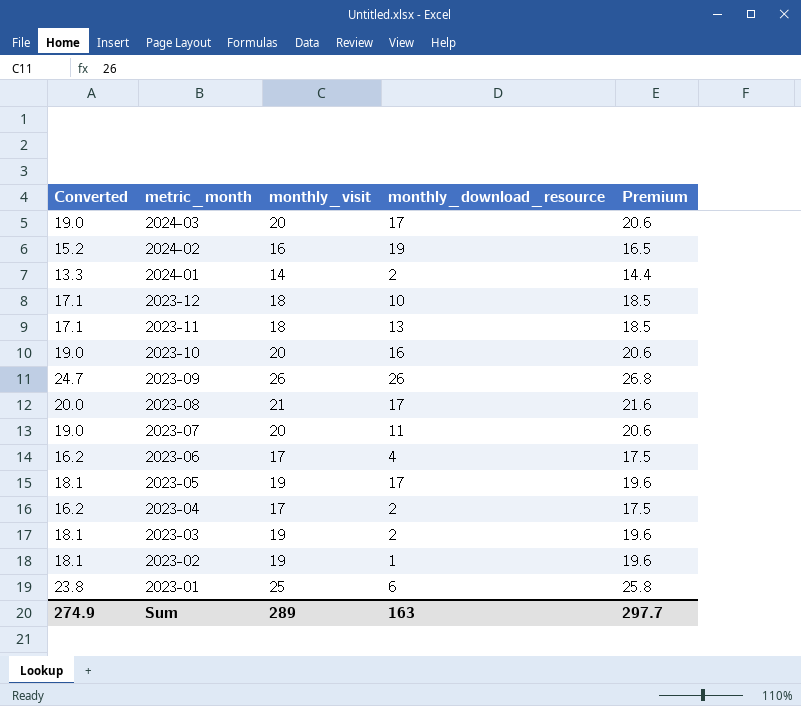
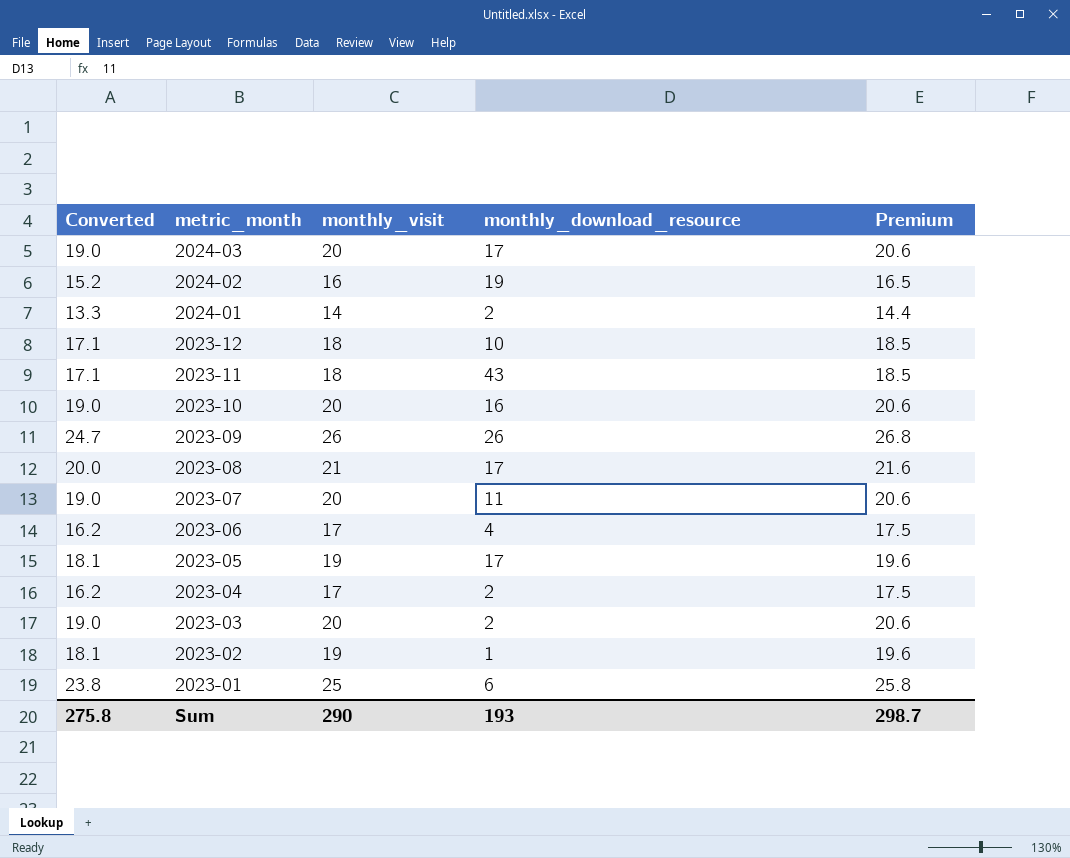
2023-11 | monthly_download_resource: 13 -> 43
2023-03 | Converted: 18.1 -> 19.0
2023-03 | monthly_visit: 19 -> 20
2023-03 | Premium: 19.6 -> 20.6
Sum | Converted: 274.9 -> 275.8
Sum | monthly_visit: 289 -> 290
Sum | monthly_download_resource: 163 -> 193
Sum | Premium: 297.7 -> 298.7

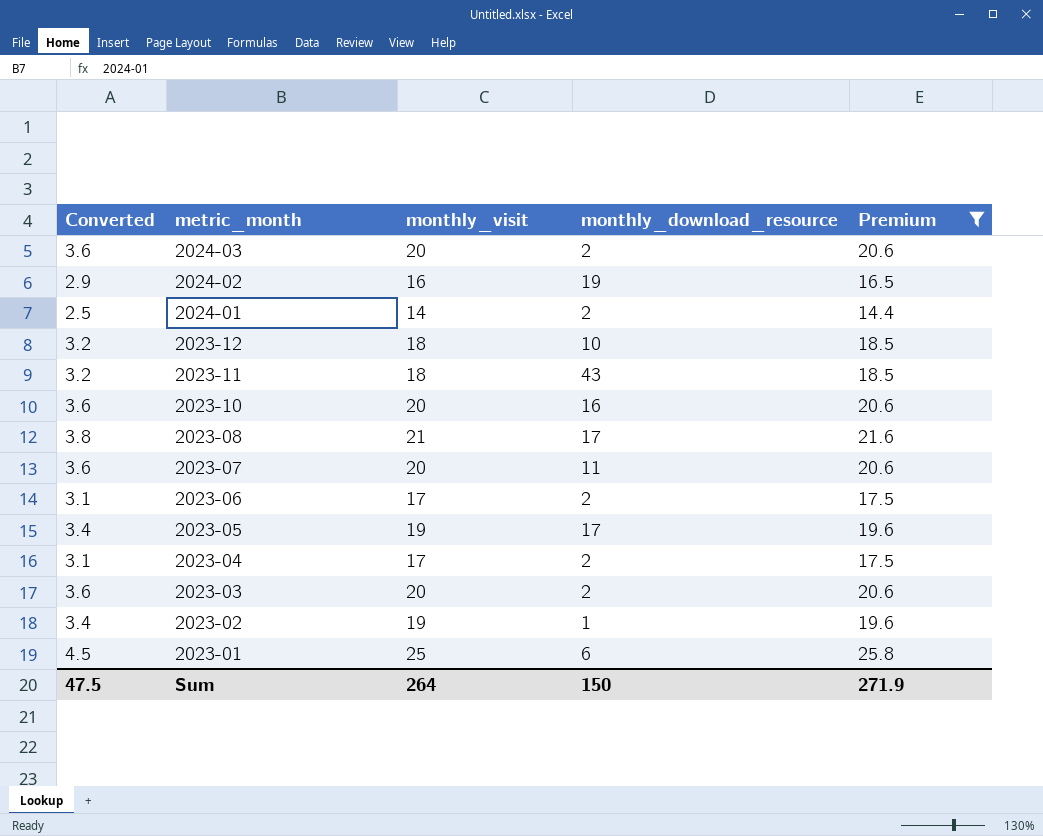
filter: none -> Premium != 26.8
column Converted | formula: [monthly_visit] * 0.95 -> [monthly_visit] * 0.18
2024-03 | monthly_download_resource: 17 -> 2
2023-06 | monthly_download_resource: 4 -> 2
Sum | Converted: 275.8 -> 47.5
Sum | monthly_visit: 290 -> 264
Sum | monthly_download_resource: 193 -> 150
Sum | Premium: 298.7 -> 271.9

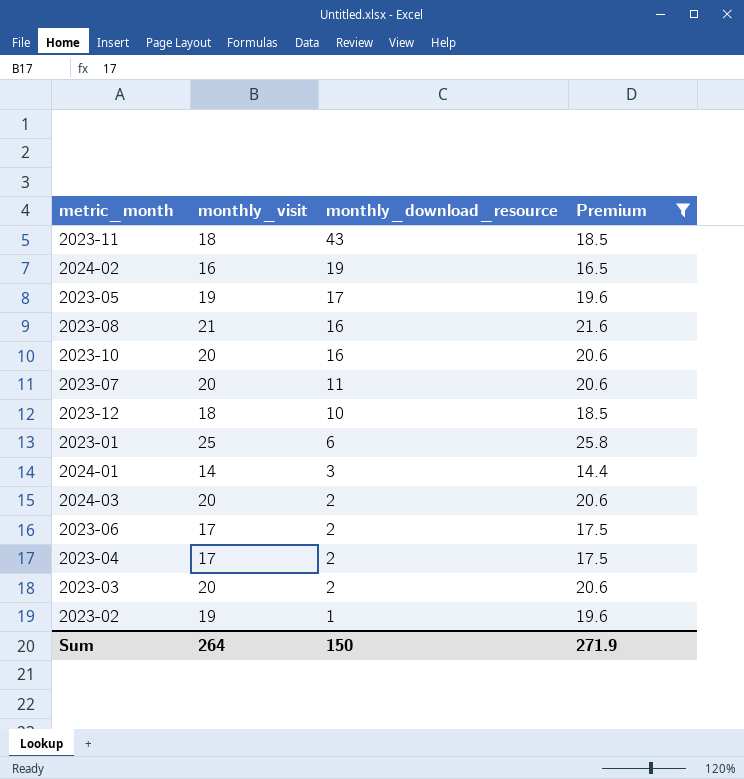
row order: metric_month descending -> monthly_download_resource descending
column Converted | formula: [monthly_visit] * 0.18 -> none
2023-08 | monthly_download_resource: 17 -> 16
2024-01 | monthly_download_resource: 2 -> 3

